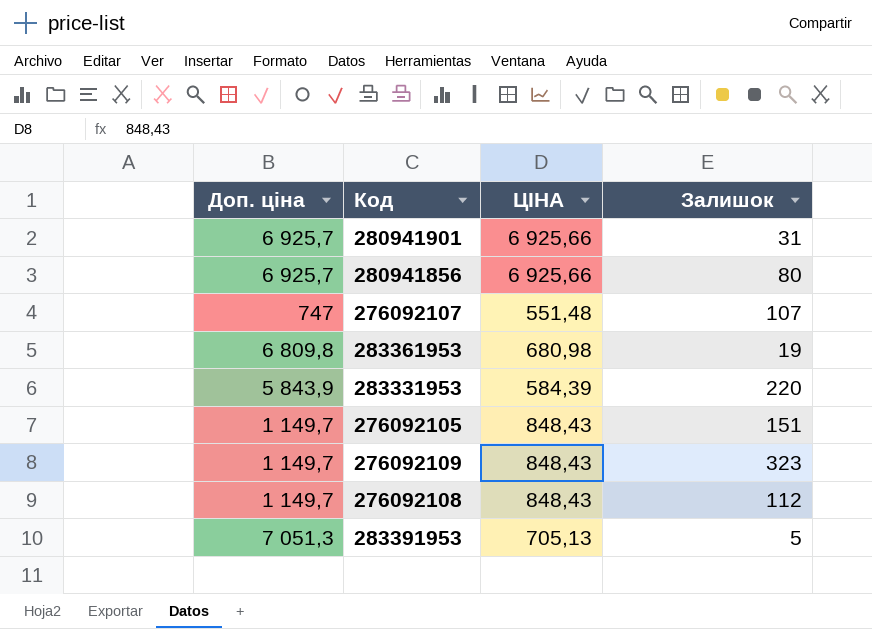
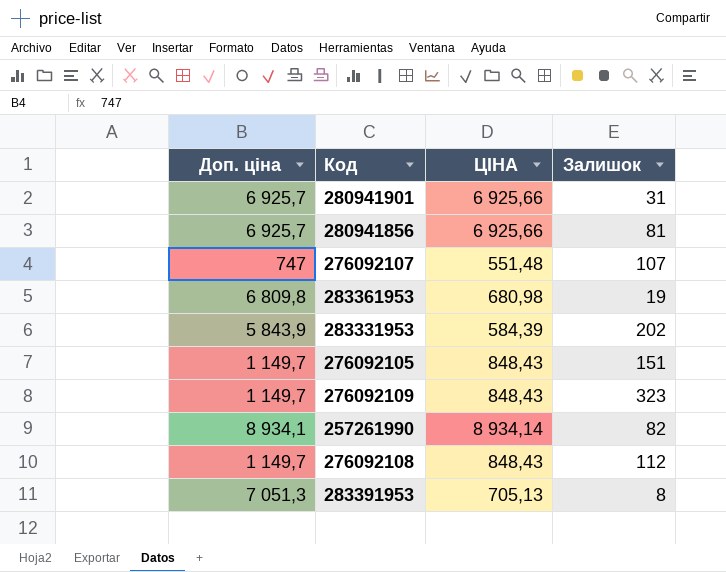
280941856 | Залишок: 80 -> 81
283331953 | Залишок: 220 -> 202
row 257261990: none -> 8 934,1 | 8 934,14 | 82
283391953 | Залишок: 5 -> 8

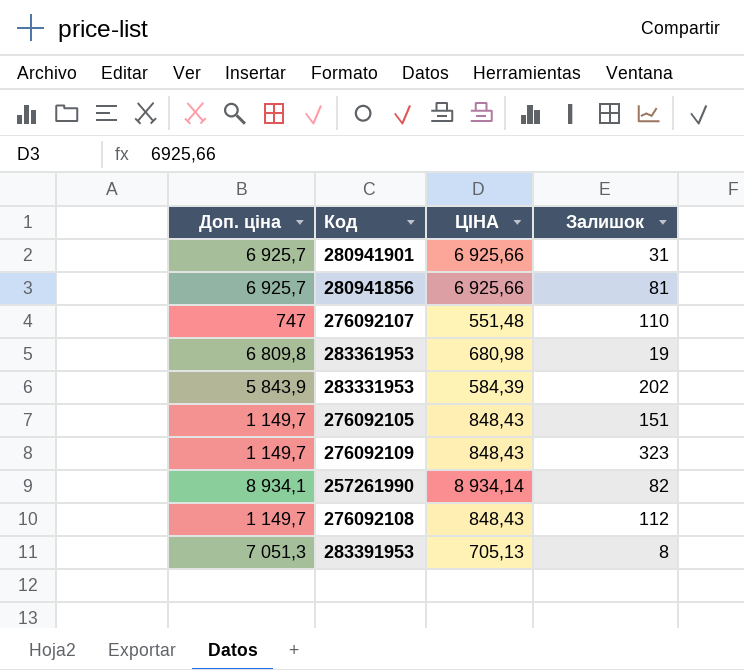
276092107 | Залишок: 107 -> 110

